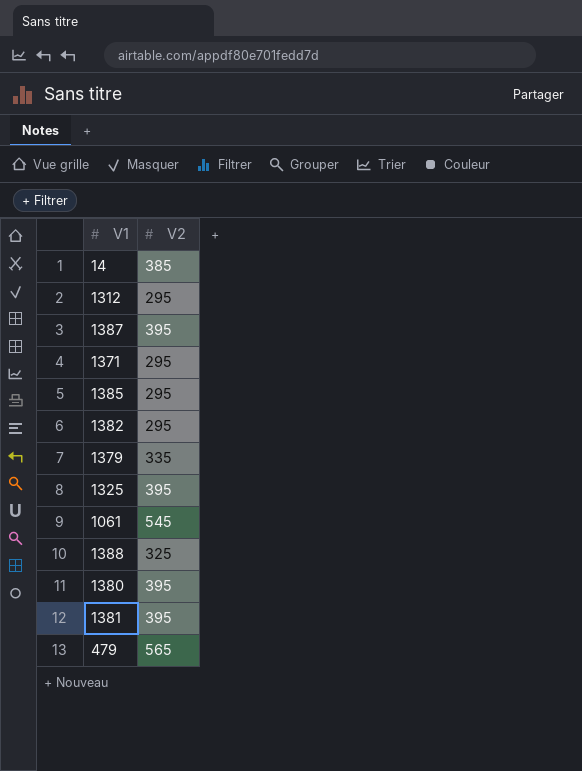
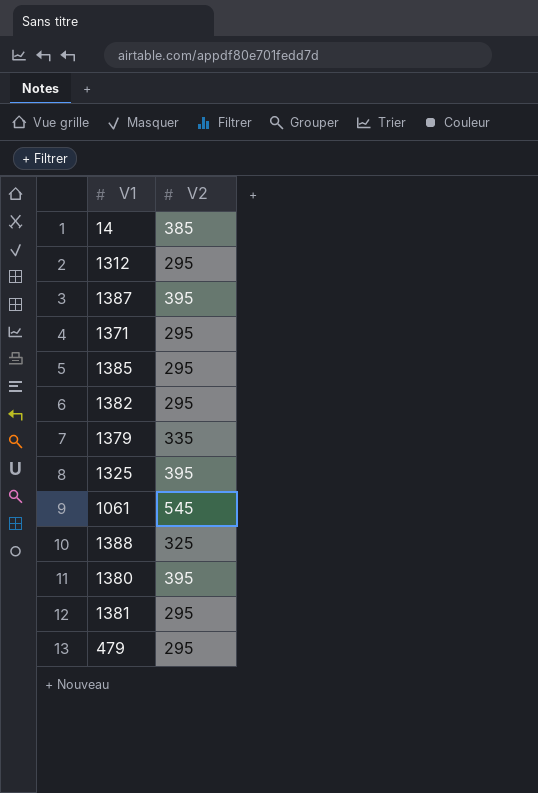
1381 | V2: 395 -> 295
479 | V2: 565 -> 295

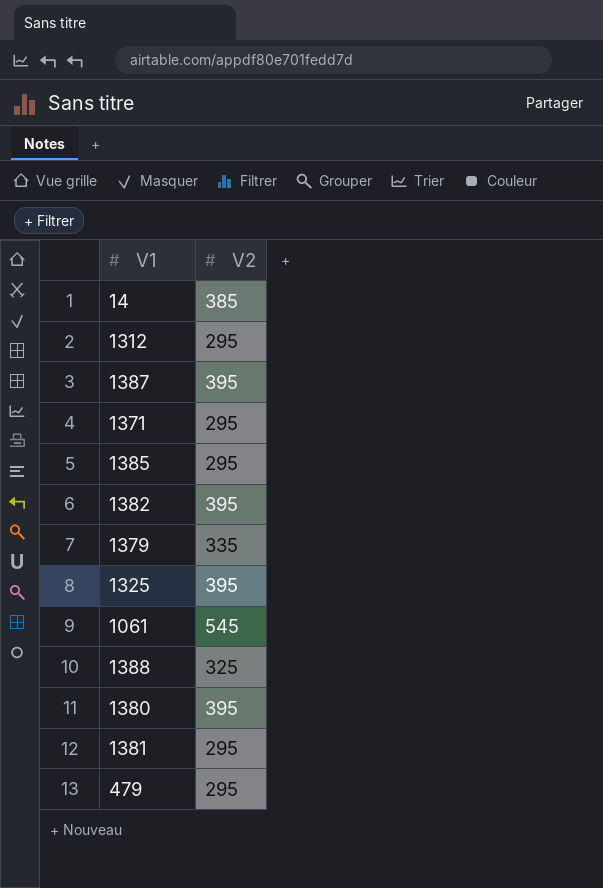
1382 | V2: 295 -> 395

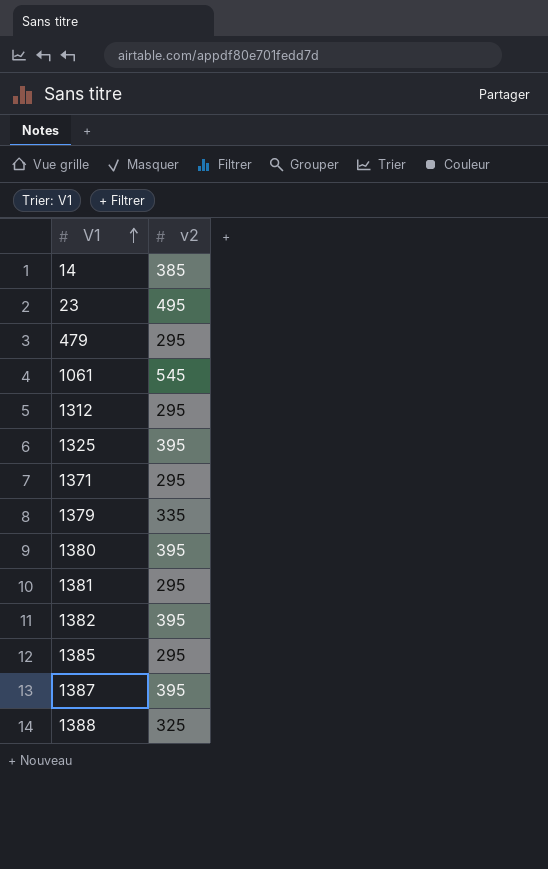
row order: none -> V1 ascending
column name: V2 -> v2
row 23: none -> 495

